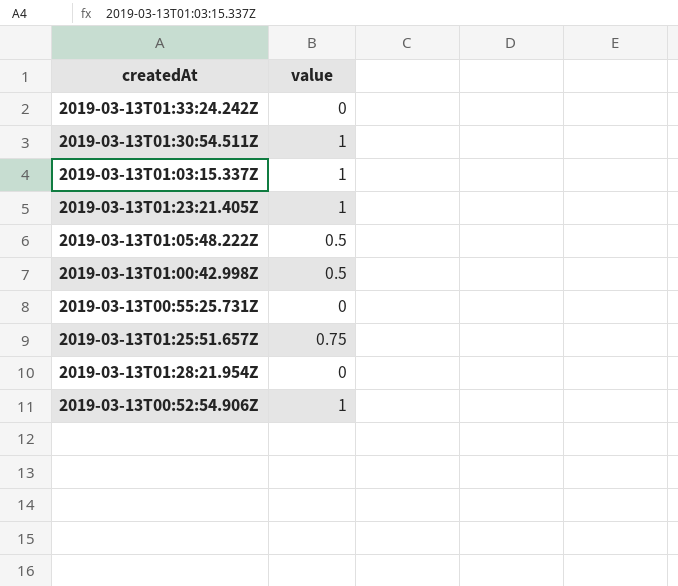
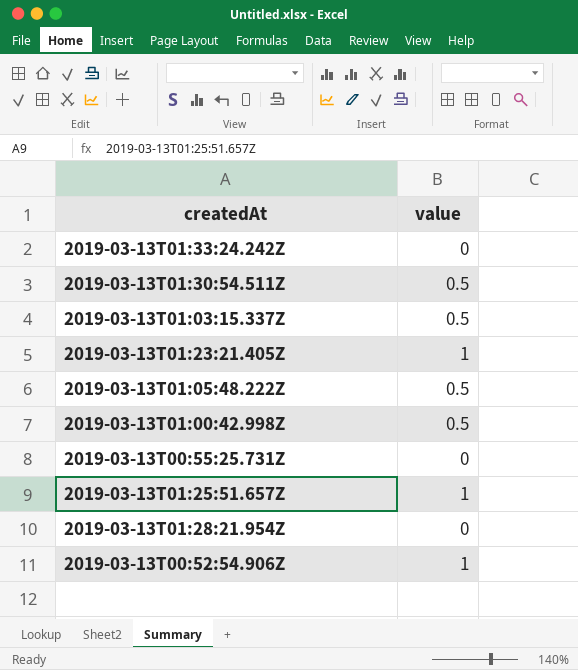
2019-03-13T01:30:54.511Z | value: 1 -> 0.5
2019-03-13T01:03:15.337Z | value: 1 -> 0.5
2019-03-13T01:25:51.657Z | value: 0.75 -> 1

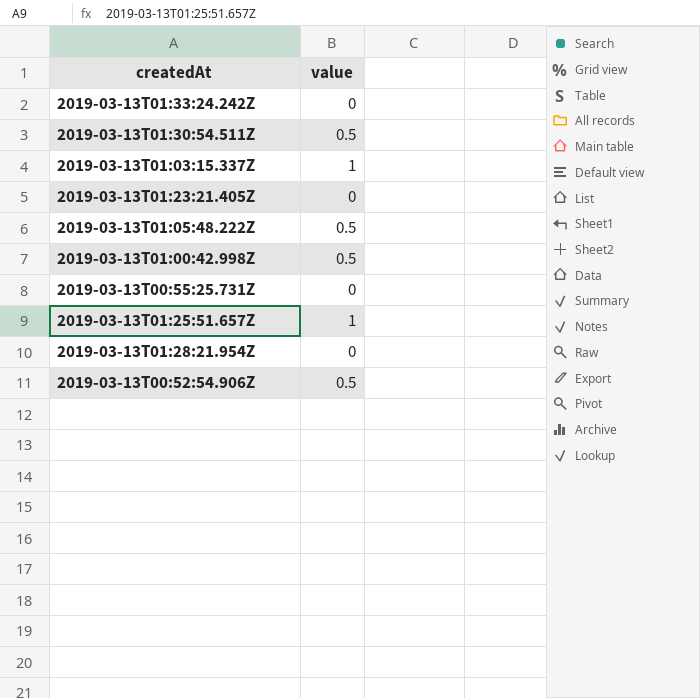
2019-03-13T01:03:15.337Z | value: 0.5 -> 1
2019-03-13T01:23:21.405Z | value: 1 -> 0
2019-03-13T00:52:54.906Z | value: 1 -> 0.5

